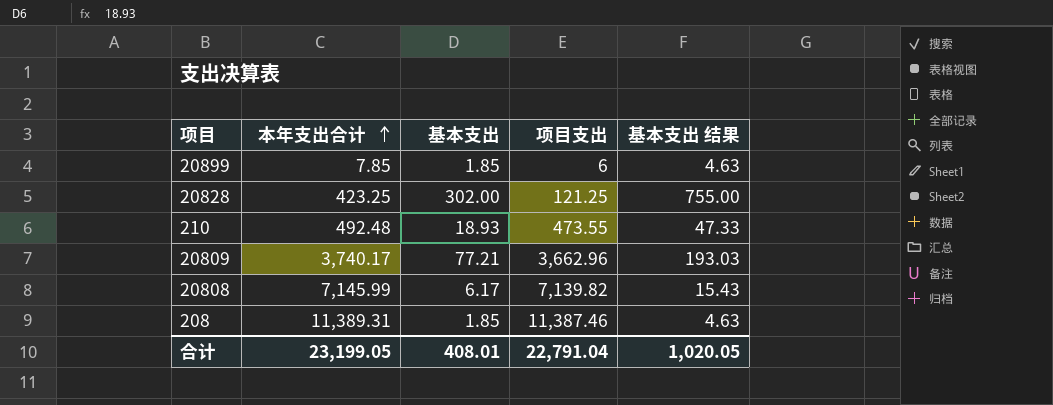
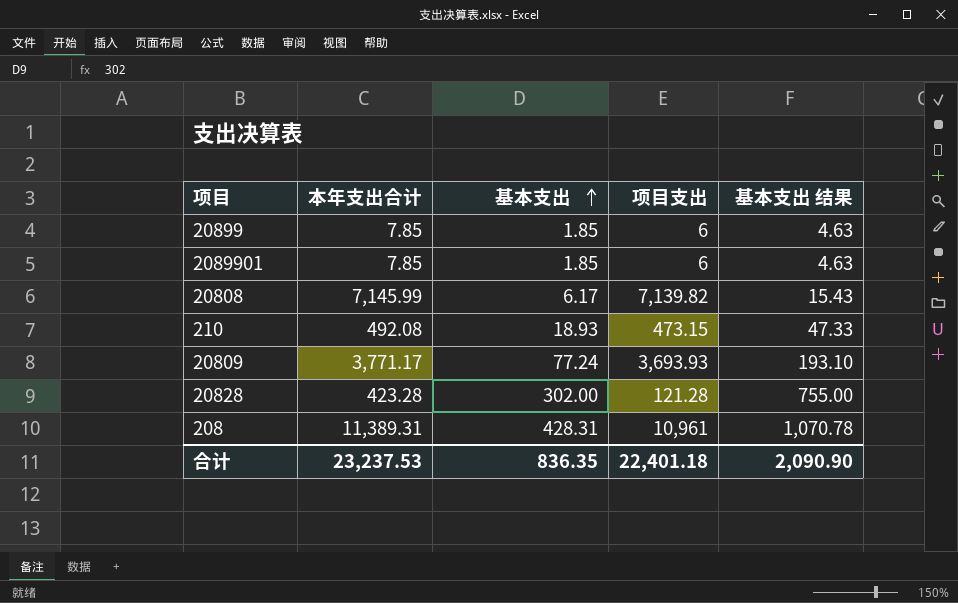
row order: 本年支出合计 ascending -> 基本支出 ascending
row 2089901: none -> 7.85 | 1.85 | 6 | 4.63
210 | 本年支出合计: 492.48 -> 492.08
210 | 项目支出: 473.55 -> 473.15
20809 | 本年支出合计: 3,740.17 -> 3,771.17
20809 | 基本支出: 77.21 -> 77.24
20809 | 项目支出: 3,662.96 -> 3,693.93
20809 | 基本支出 结果: 193.03 -> 193.10
20828 | 本年支出合计: 423.25 -> 423.28
20828 | 项目支出: 121.25 -> 121.28
208 | 基本支出: 1.85 -> 428.31
208 | 项目支出: 11,387.46 -> 10,961
208 | 基本支出 结果: 4.63 -> 1,070.78
合计 | 本年支出合计: 23,199.05 -> 23,237.53
合计 | 基本支出: 408.01 -> 836.35
合计 | 项目支出: 22,791.04 -> 22,401.18
合计 | 基本支出 结果: 1,020.05 -> 2,090.90

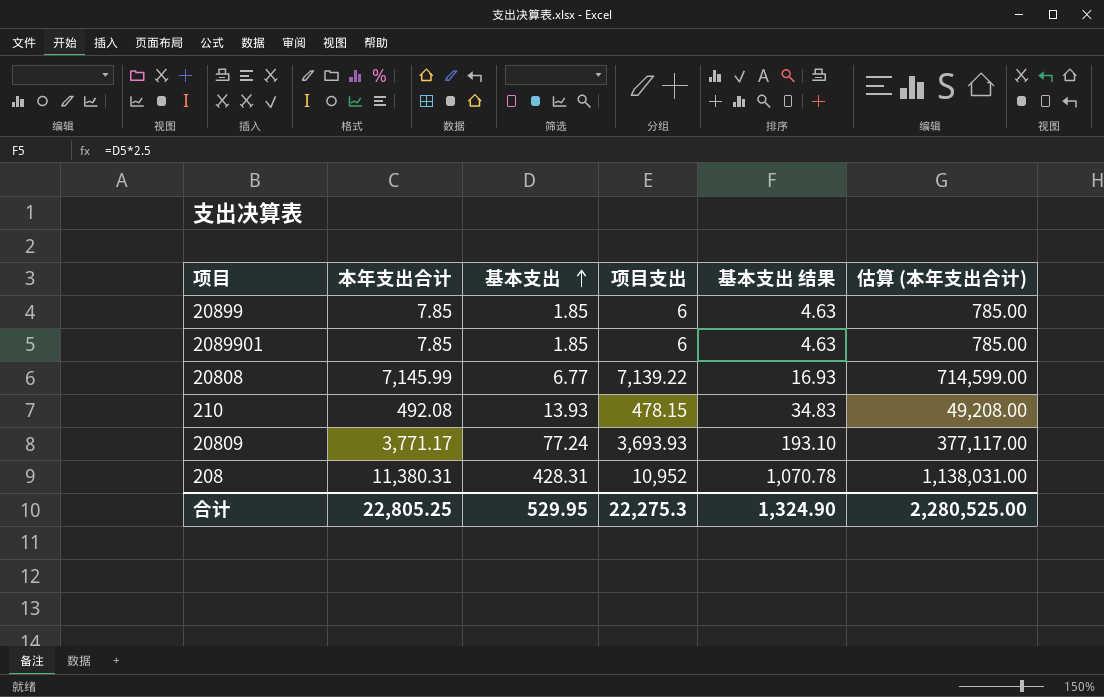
column 估算 (本年支出合计) | formula: none -> [本年支出合计] * 100
row 20828: 423.28 | 302.00 | 121.28 | 755.00 -> none
20808 | 基本支出: 6.17 -> 6.77
20808 | 项目支出: 7,139.82 -> 7,139.22
20808 | 基本支出 结果: 15.43 -> 16.93
210 | 基本支出: 18.93 -> 13.93
210 | 项目支出: 473.15 -> 478.15
210 | 基本支出 结果: 47.33 -> 34.83
208 | 本年支出合计: 11,389.31 -> 11,380.31
208 | 项目支出: 10,961 -> 10,952
合计 | 本年支出合计: 23,237.53 -> 22,805.25
合计 | 基本支出: 836.35 -> 529.95
合计 | 项目支出: 22,401.18 -> 22,275.3
合计 | 基本支出 结果: 2,090.90 -> 1,324.90

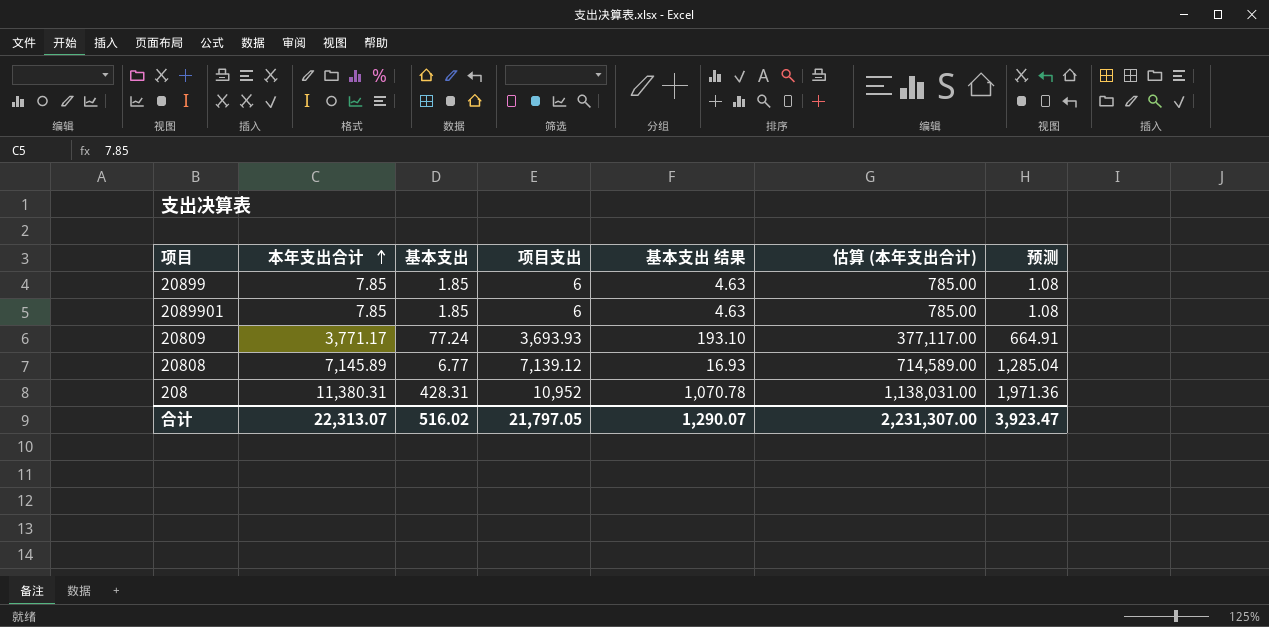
row order: 基本支出 ascending -> 本年支出合计 ascending
column 预测 | formula: none -> [项目支出] * 0.18
row 210: 492.08 | 13.93 | 478.15 | 34.83 | 49,208.00 -> none
20808 | 本年支出合计: 7,145.99 -> 7,145.89
20808 | 项目支出: 7,139.22 -> 7,139.12
20808 | 估算 (本年支出合计): 714,599.00 -> 714,589.00
合计 | 本年支出合计: 22,805.25 -> 22,313.07
合计 | 基本支出: 529.95 -> 516.02
合计 | 项目支出: 22,275.3 -> 21,797.05
合计 | 基本支出 结果: 1,324.90 -> 1,290.07
合计 | 估算 (本年支出合计): 2,280,525.00 -> 2,231,307.00

